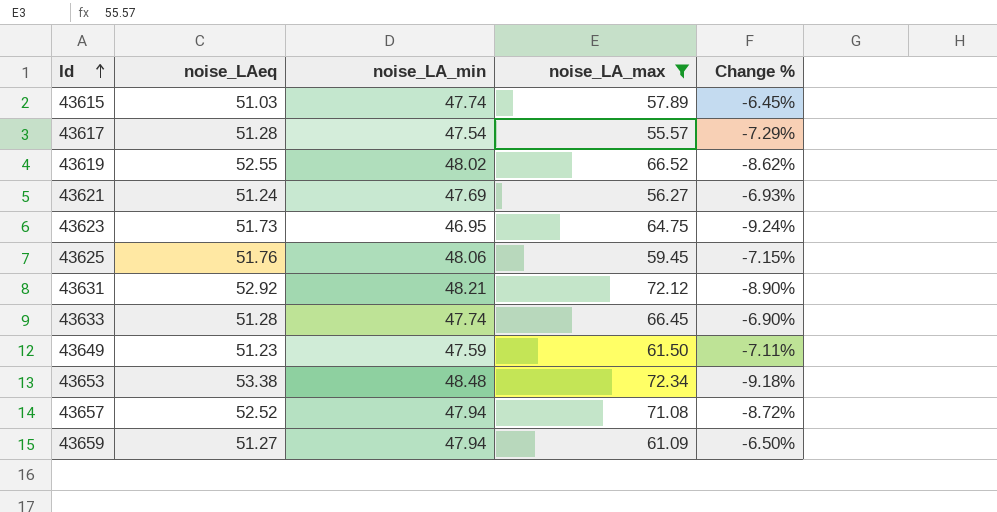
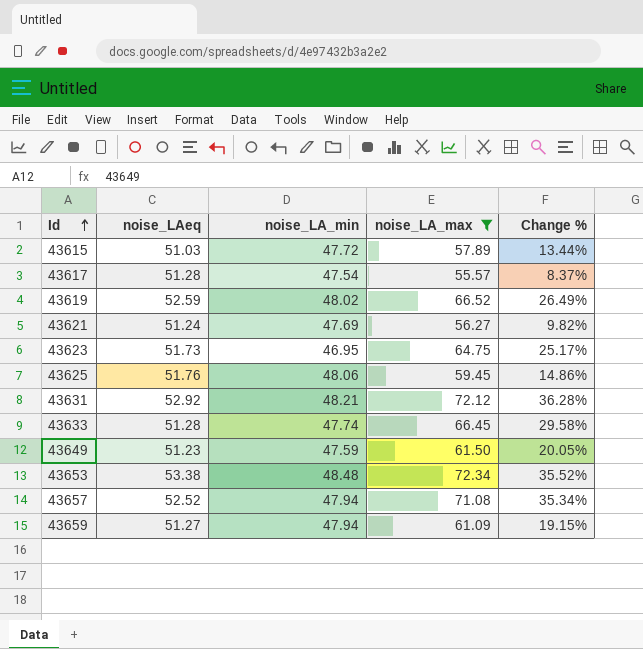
column Change % | formula: ([noise_LA_min] - [noise_LAeq]) / [noise_LAeq] -> ([noise_LA_max] - [noise_LAeq]) / [noise_LAeq]
43615 | noise_LA_min: 47.74 -> 47.72
43619 | noise_LAeq: 52.55 -> 52.59

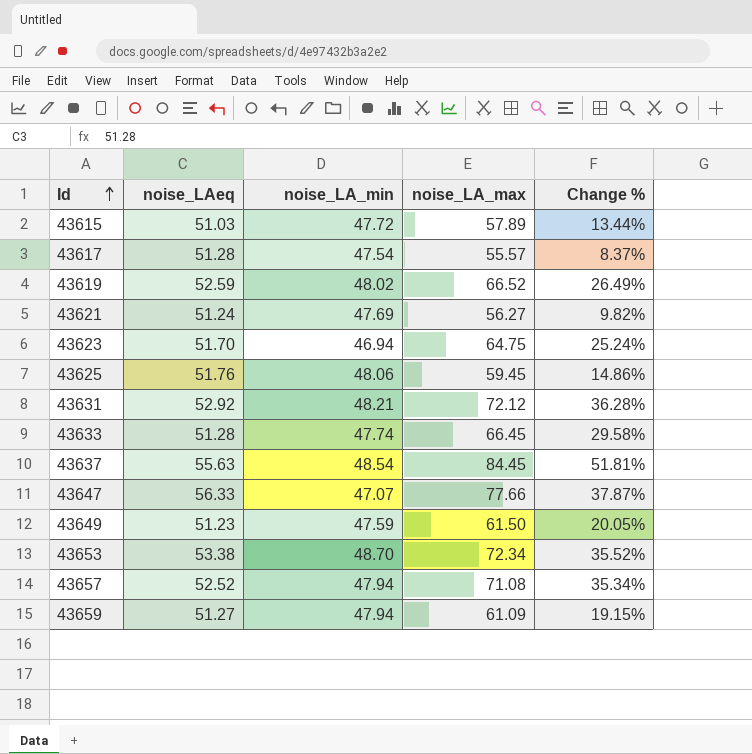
filter: noise_LA_max <= 72.34 -> none
43623 | noise_LAeq: 51.73 -> 51.70
43623 | noise_LA_min: 46.95 -> 46.94
43623 | Change %: 25.17% -> 25.24%
43653 | noise_LA_min: 48.48 -> 48.70

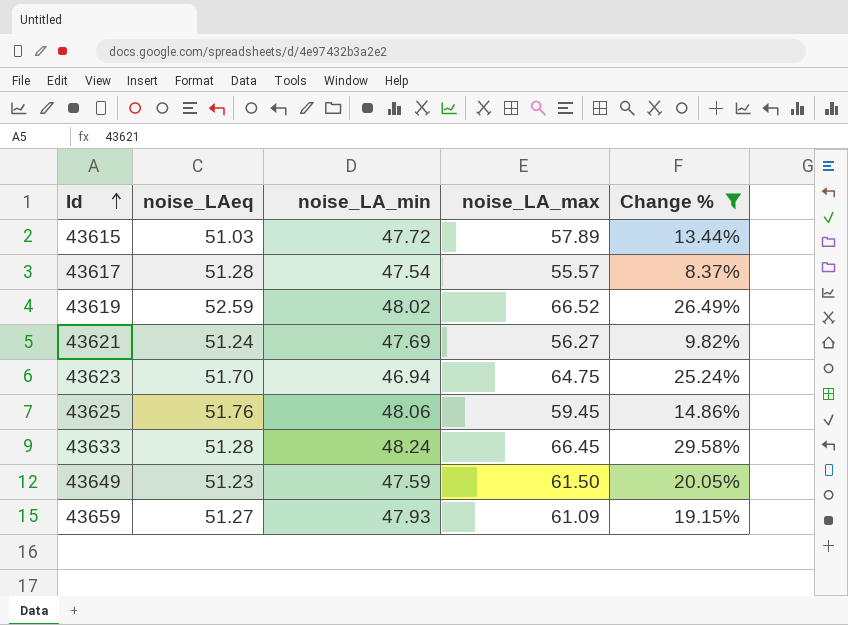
filter: none -> Change % <= 29.58%
43633 | noise_LA_min: 47.74 -> 48.24
43659 | noise_LA_min: 47.94 -> 47.93

